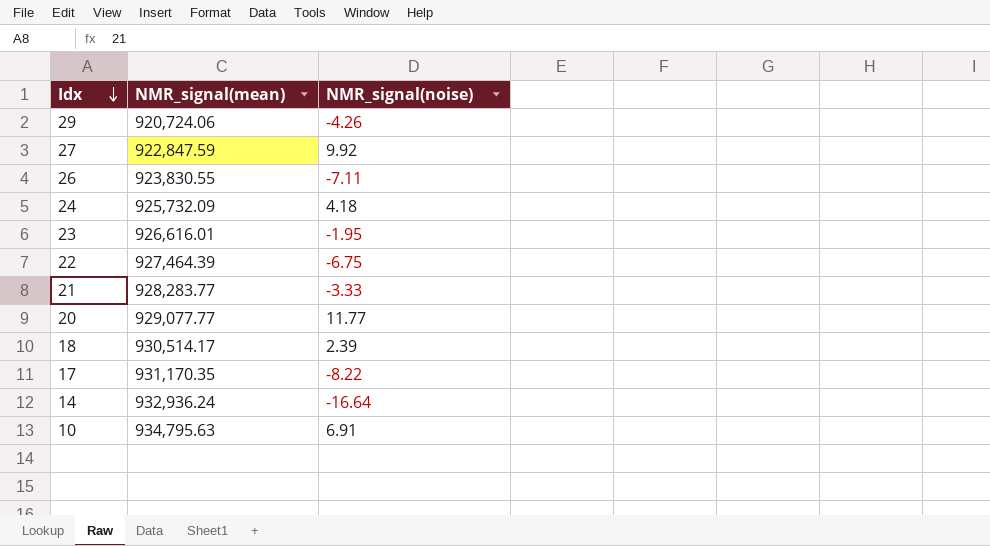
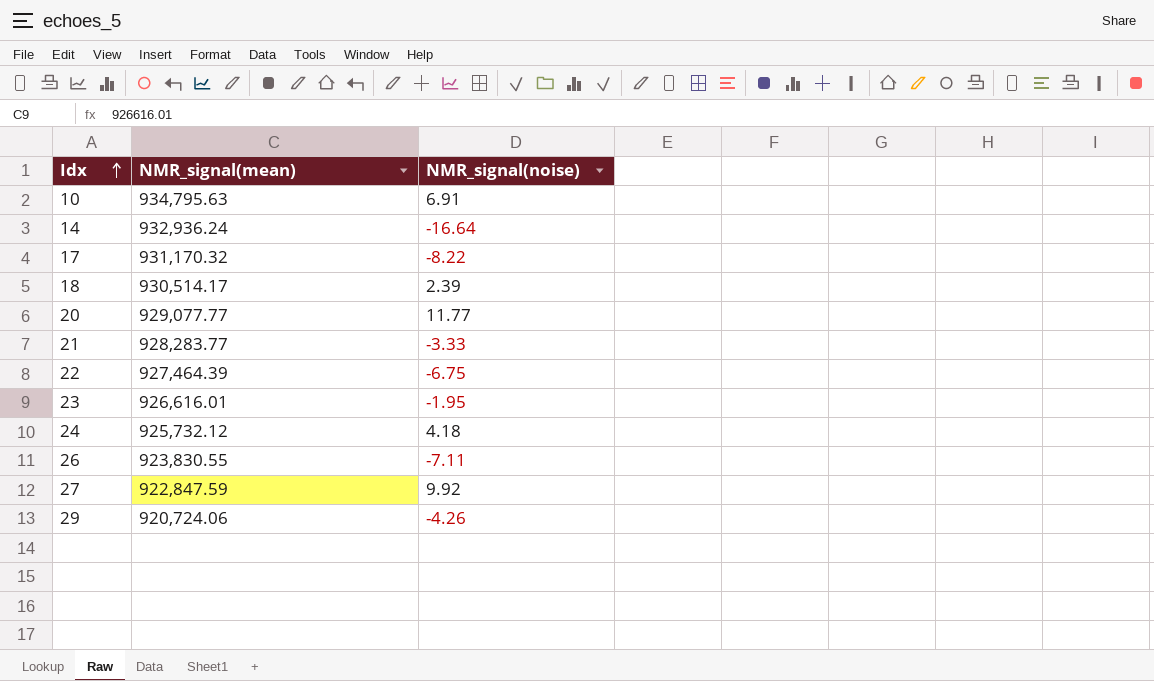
row order: Idx descending -> Idx ascending
17 | NMR_signal(mean): 931,170.35 -> 931,170.32
24 | NMR_signal(mean): 925,732.09 -> 925,732.12

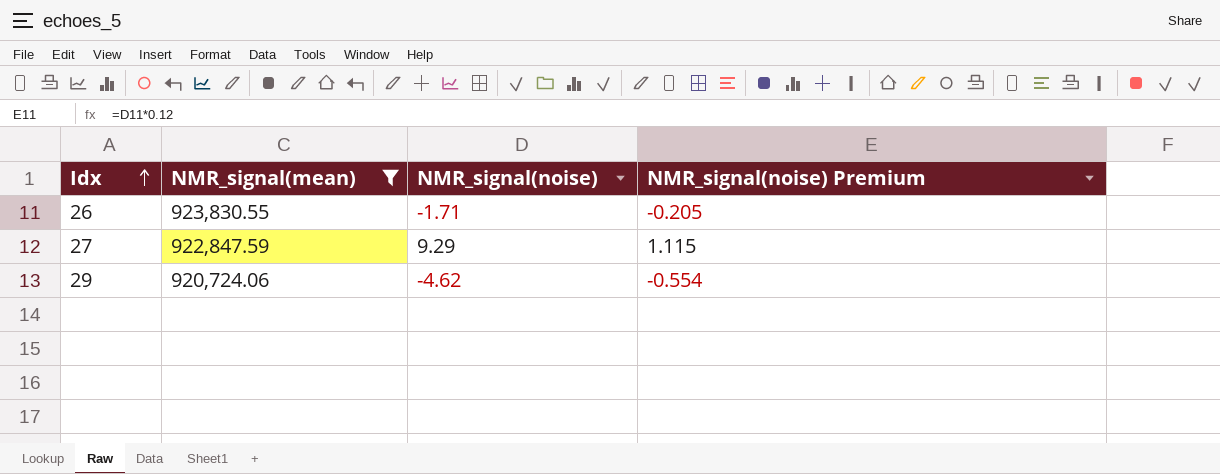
filter: none -> NMR_signal(mean) <= 923,830.55
column NMR_signal(noise) Premium | formula: none -> [NMR_signal(noise)] * 0.12
26 | NMR_signal(noise): -7.11 -> -1.71
27 | NMR_signal(noise): 9.92 -> 9.29
29 | NMR_signal(noise): -4.26 -> -4.62

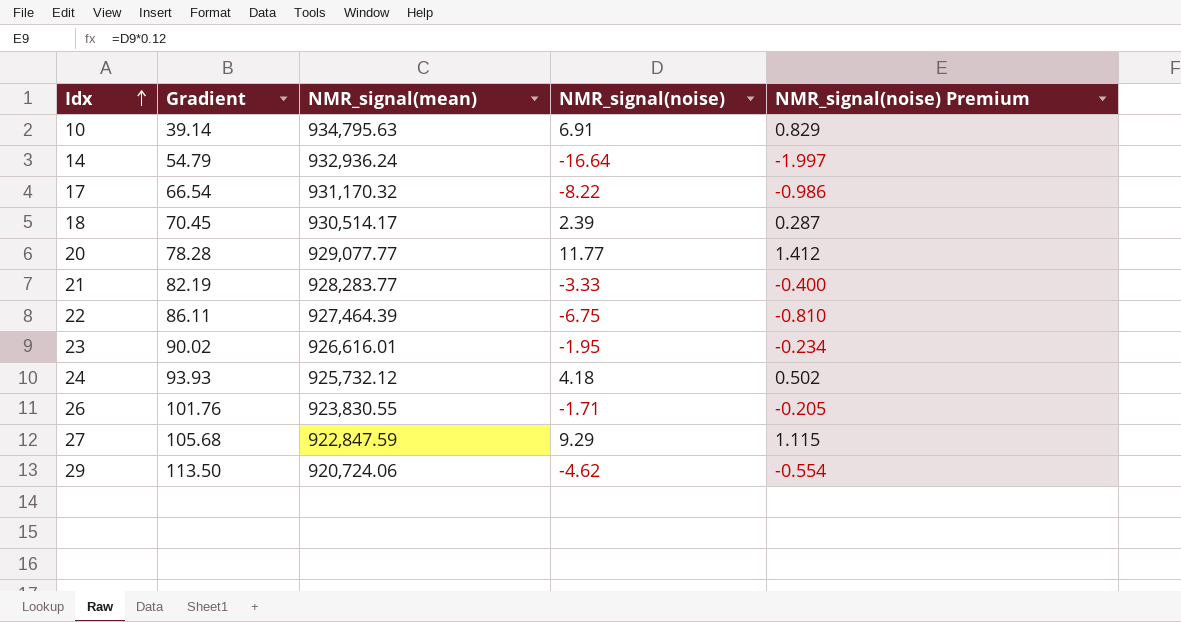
filter: NMR_signal(mean) <= 923,830.55 -> none
column Gradient | position: none -> 2

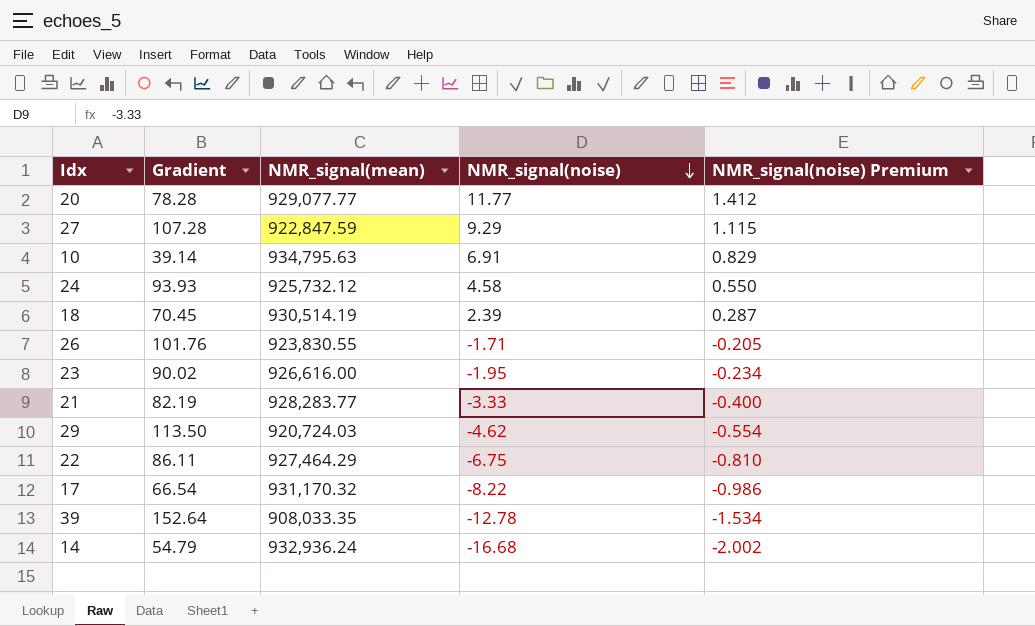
row order: Idx ascending -> NMR_signal(noise) descending
27 | Gradient: 105.68 -> 107.28
24 | NMR_signal(noise): 4.18 -> 4.58
24 | NMR_signal(noise) Premium: 0.502 -> 0.550
18 | NMR_signal(mean): 930,514.17 -> 930,514.19
23 | NMR_signal(mean): 926,616.01 -> 926,616.00
29 | NMR_signal(mean): 920,724.06 -> 920,724.03
22 | NMR_signal(mean): 927,464.39 -> 927,464.29
row 39: none -> 152.64 | 908,033.35 | -12.78 | -1.534
14 | NMR_signal(noise): -16.64 -> -16.68
14 | NMR_signal(noise) Premium: -1.997 -> -2.002

